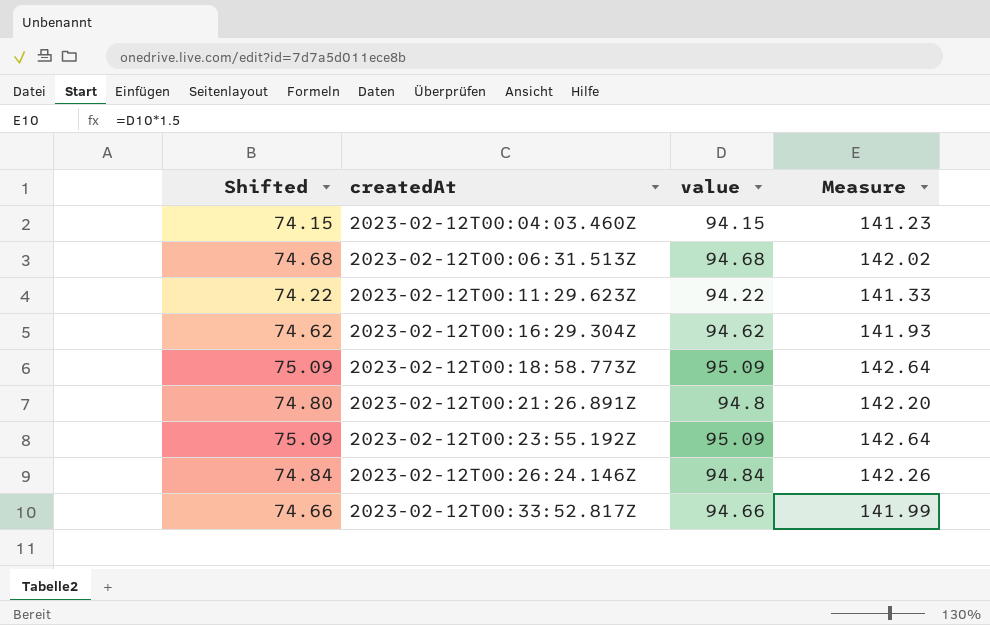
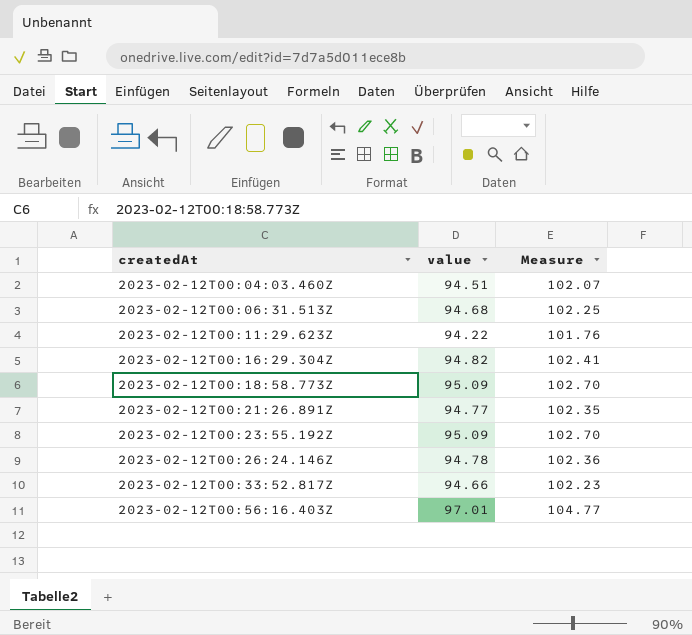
column Shifted | formula: [value] - 20 -> none
column Measure | formula: [value] * 1.5 -> [value] * 1.08
2023-02-12T00:04:03.460Z | value: 94.15 -> 94.51
2023-02-12T00:16:29.304Z | value: 94.62 -> 94.82
2023-02-12T00:21:26.891Z | value: 94.8 -> 94.77
2023-02-12T00:26:24.146Z | value: 94.84 -> 94.78
row 2023-02-12T00:56:16.403Z: none -> 97.01 | 104.77

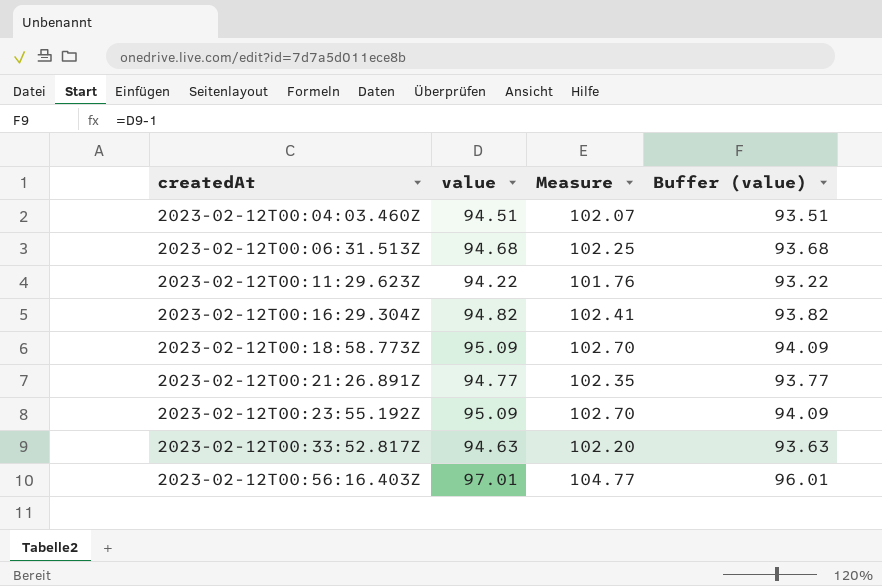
column Buffer (value) | formula: none -> [value] - 1
row 2023-02-12T00:26:24.146Z: 94.78 | 102.36 -> none
2023-02-12T00:33:52.817Z | value: 94.66 -> 94.63
2023-02-12T00:33:52.817Z | Measure: 102.23 -> 102.20

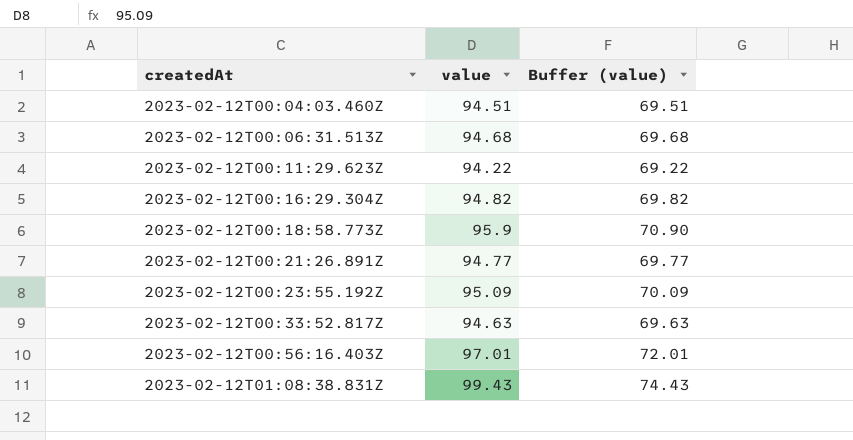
column Measure | formula: [value] * 1.08 -> none
column Buffer (value) | formula: [value] - 1 -> [value] - 25
2023-02-12T00:18:58.773Z | value: 95.09 -> 95.9
row 2023-02-12T01:08:38.831Z: none -> 99.43 | 74.43

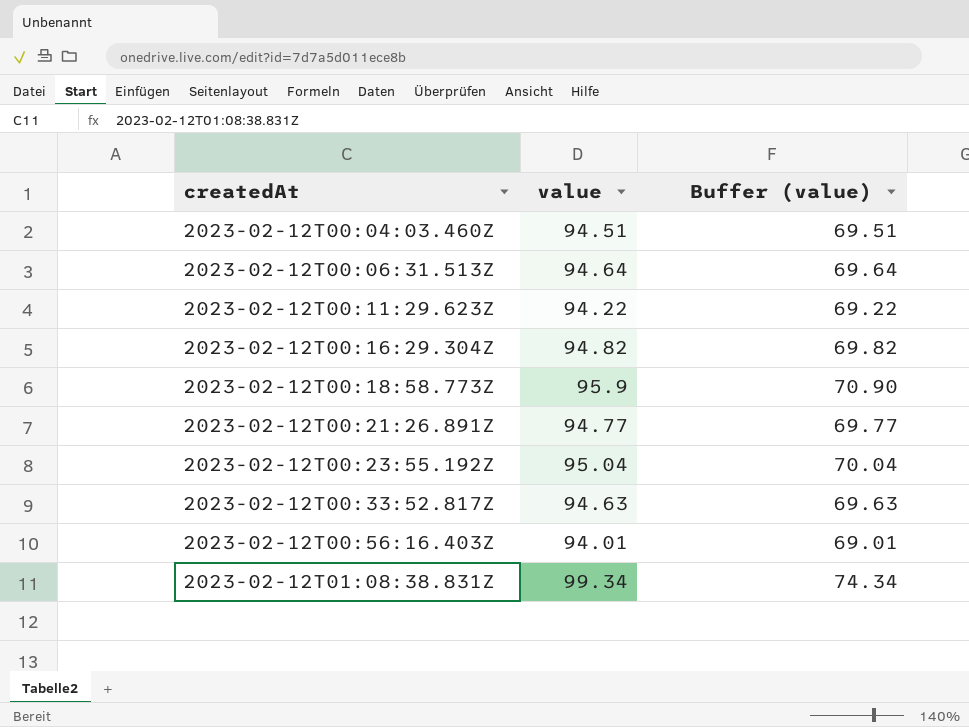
2023-02-12T00:06:31.513Z | value: 94.68 -> 94.64
2023-02-12T00:06:31.513Z | Buffer (value): 69.68 -> 69.64
2023-02-12T00:23:55.192Z | value: 95.09 -> 95.04
2023-02-12T00:23:55.192Z | Buffer (value): 70.09 -> 70.04
2023-02-12T00:56:16.403Z | value: 97.01 -> 94.01
2023-02-12T00:56:16.403Z | Buffer (value): 72.01 -> 69.01
2023-02-12T01:08:38.831Z | value: 99.43 -> 99.34
2023-02-12T01:08:38.831Z | Buffer (value): 74.43 -> 74.34

